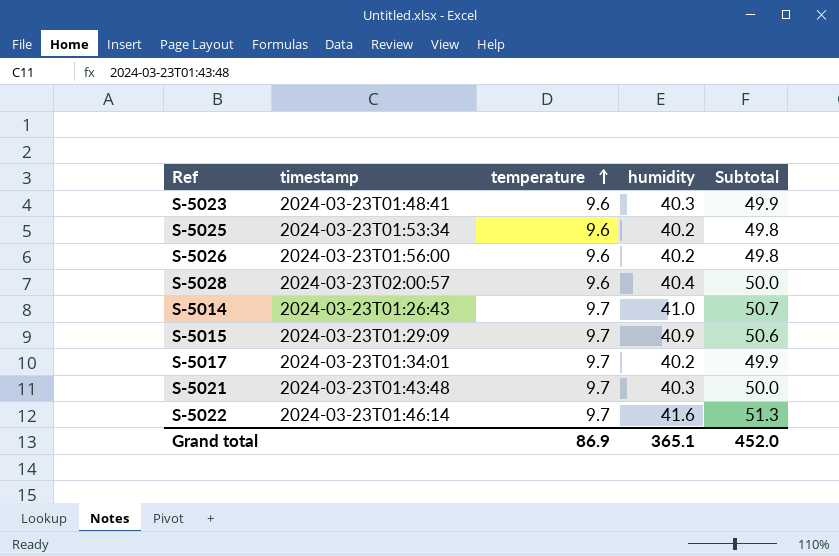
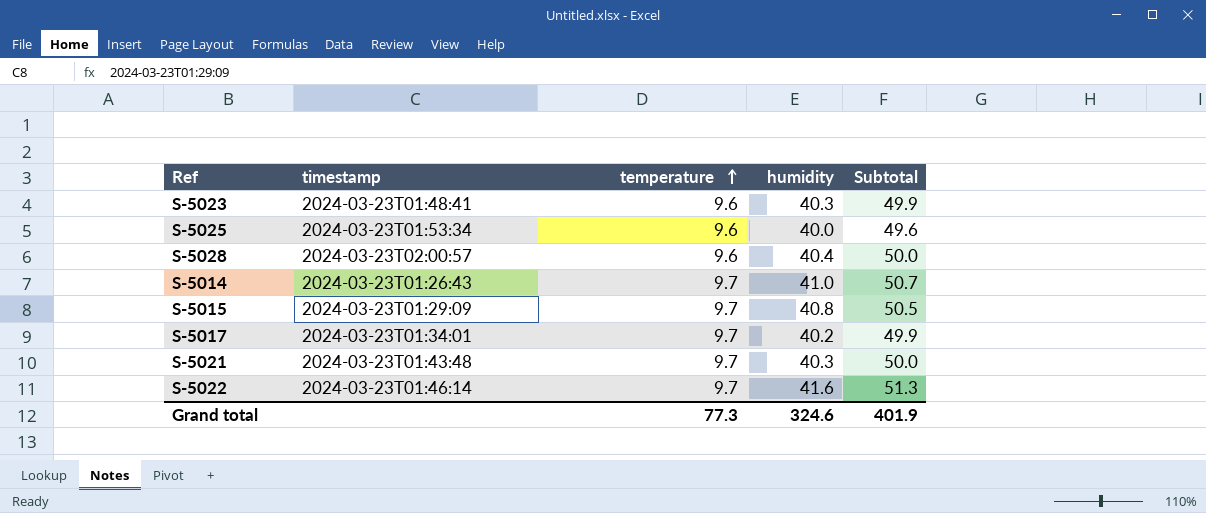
row S-5026: 2024-03-23T01:56:00 | 9.6 | 40.2 | 49.8 -> none
S-5025 | humidity: 40.2 -> 40.0
S-5025 | Subtotal: 49.8 -> 49.6
S-5015 | humidity: 40.9 -> 40.8
S-5015 | Subtotal: 50.6 -> 50.5
Grand total | temperature: 86.9 -> 77.3
Grand total | humidity: 365.1 -> 324.6
Grand total | Subtotal: 452.0 -> 401.9

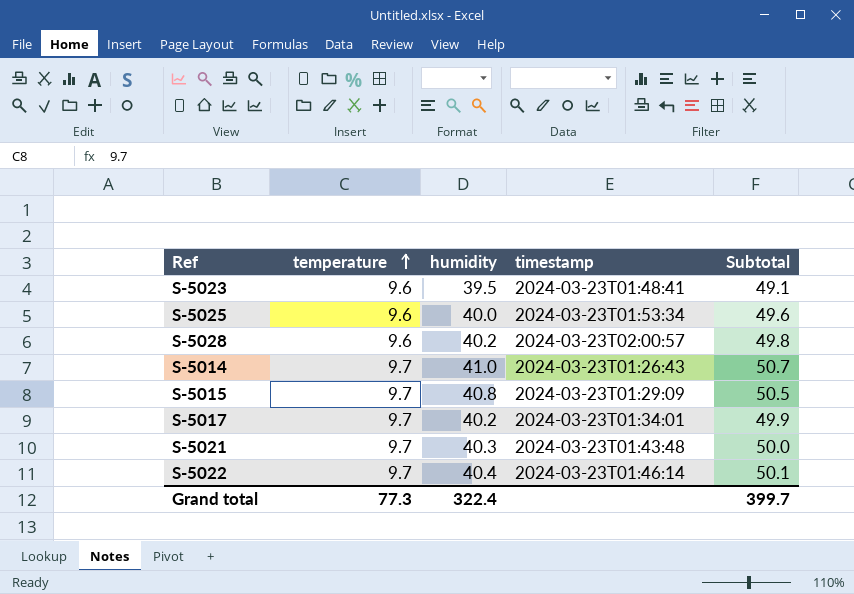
column timestamp | position: 2 -> 4
S-5023 | humidity: 40.3 -> 39.5
S-5023 | Subtotal: 49.9 -> 49.1
S-5028 | humidity: 40.4 -> 40.2
S-5028 | Subtotal: 50.0 -> 49.8
S-5022 | humidity: 41.6 -> 40.4
S-5022 | Subtotal: 51.3 -> 50.1
Grand total | humidity: 324.6 -> 322.4
Grand total | Subtotal: 401.9 -> 399.7

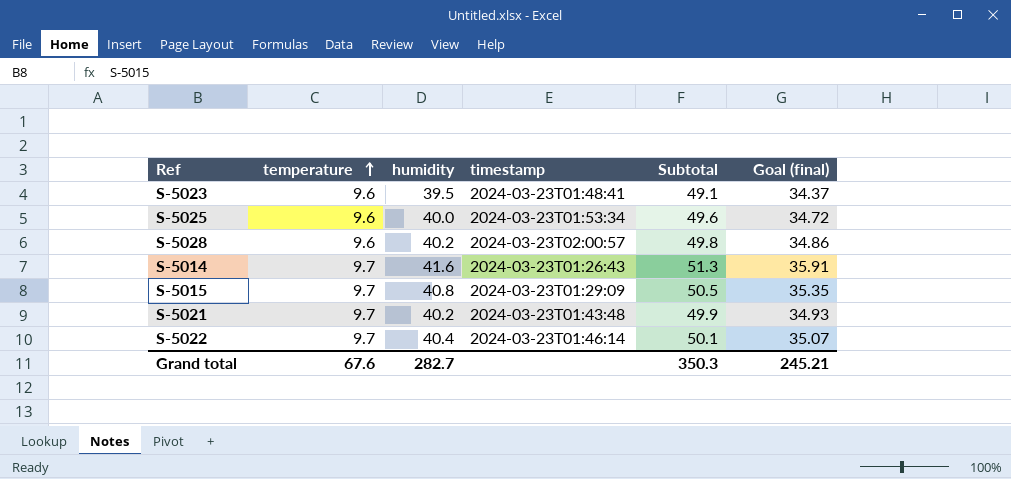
column Goal (final) | formula: none -> [Subtotal] * 0.7
row S-5017: 9.7 | 40.2 | 2024-03-23T01:34:01 | 49.9 -> none
S-5014 | humidity: 41.0 -> 41.6
S-5014 | Subtotal: 50.7 -> 51.3
S-5021 | humidity: 40.3 -> 40.2
S-5021 | Subtotal: 50.0 -> 49.9
Grand total | temperature: 77.3 -> 67.6
Grand total | humidity: 322.4 -> 282.7
Grand total | Subtotal: 399.7 -> 350.3

